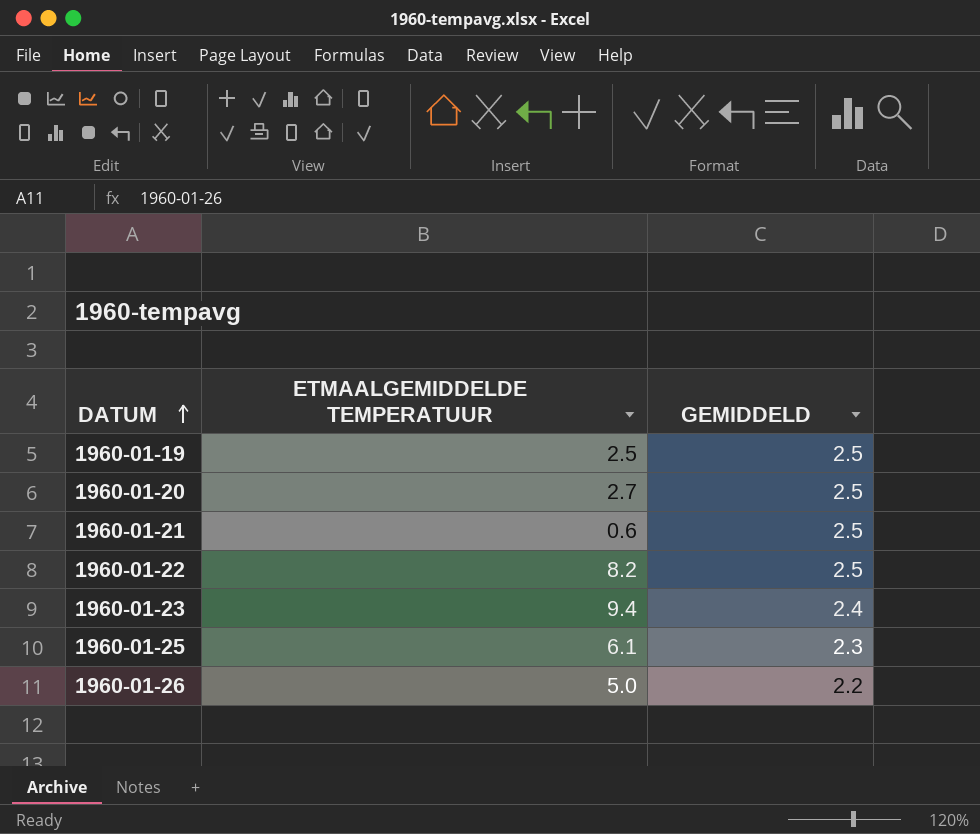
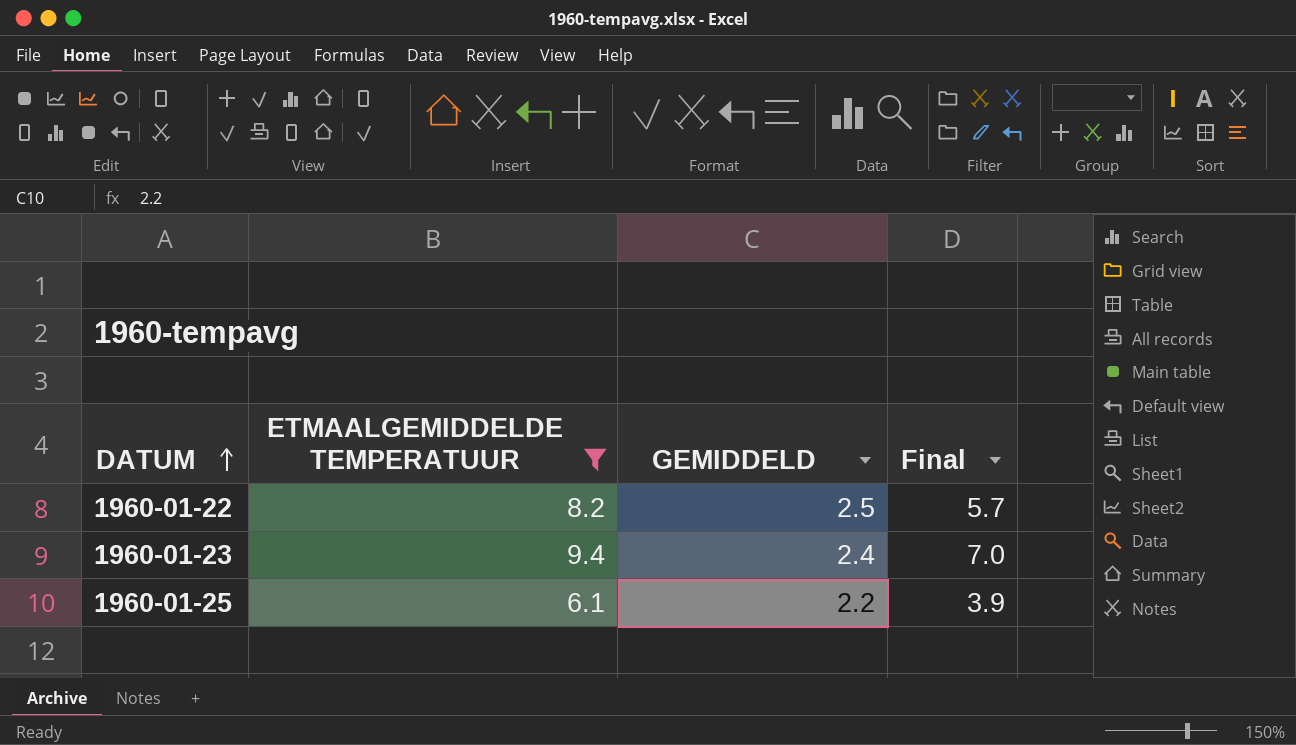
filter: none -> ETMAALGEMIDDELDE TEMPERATUUR >= 6.1
column Final | formula: none -> [ETMAALGEMIDDELDE TEMPERATUUR] - [GEMIDDELD]
1960-01-25 | GEMIDDELD: 2.3 -> 2.2

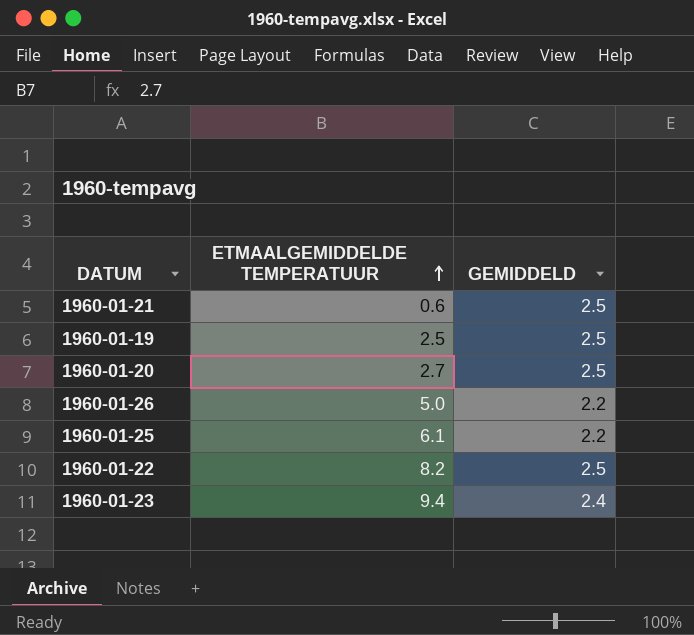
filter: ETMAALGEMIDDELDE TEMPERATUUR >= 6.1 -> none
row order: DATUM ascending -> ETMAALGEMIDDELDE TEMPERATUUR ascending
column Final | formula: [ETMAALGEMIDDELDE TEMPERATUUR] - [GEMIDDELD] -> none

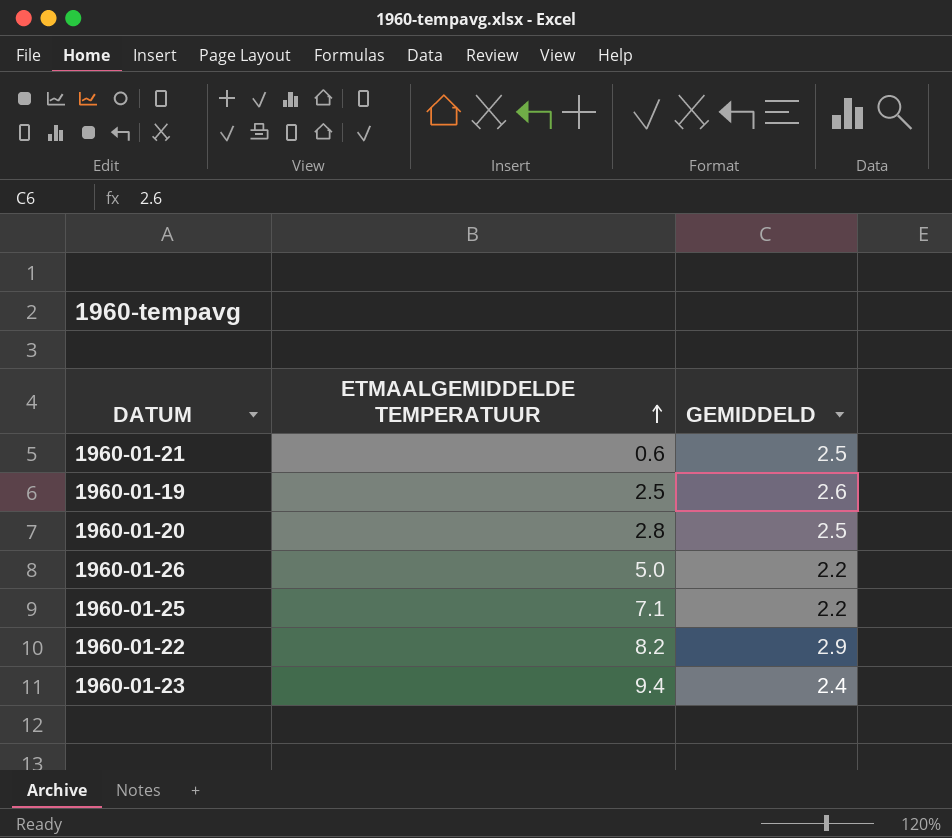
1960-01-19 | GEMIDDELD: 2.5 -> 2.6
1960-01-20 | ETMAALGEMIDDELDE TEMPERATUUR: 2.7 -> 2.8
1960-01-25 | ETMAALGEMIDDELDE TEMPERATUUR: 6.1 -> 7.1
1960-01-22 | GEMIDDELD: 2.5 -> 2.9

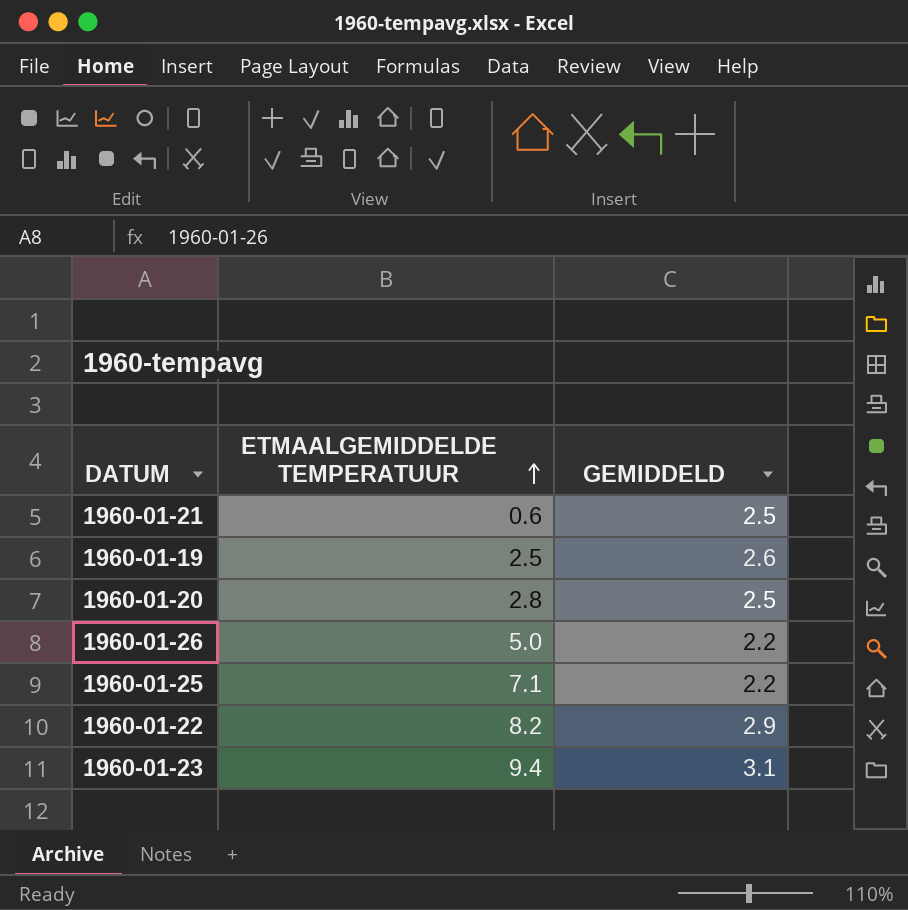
1960-01-23 | GEMIDDELD: 2.4 -> 3.1

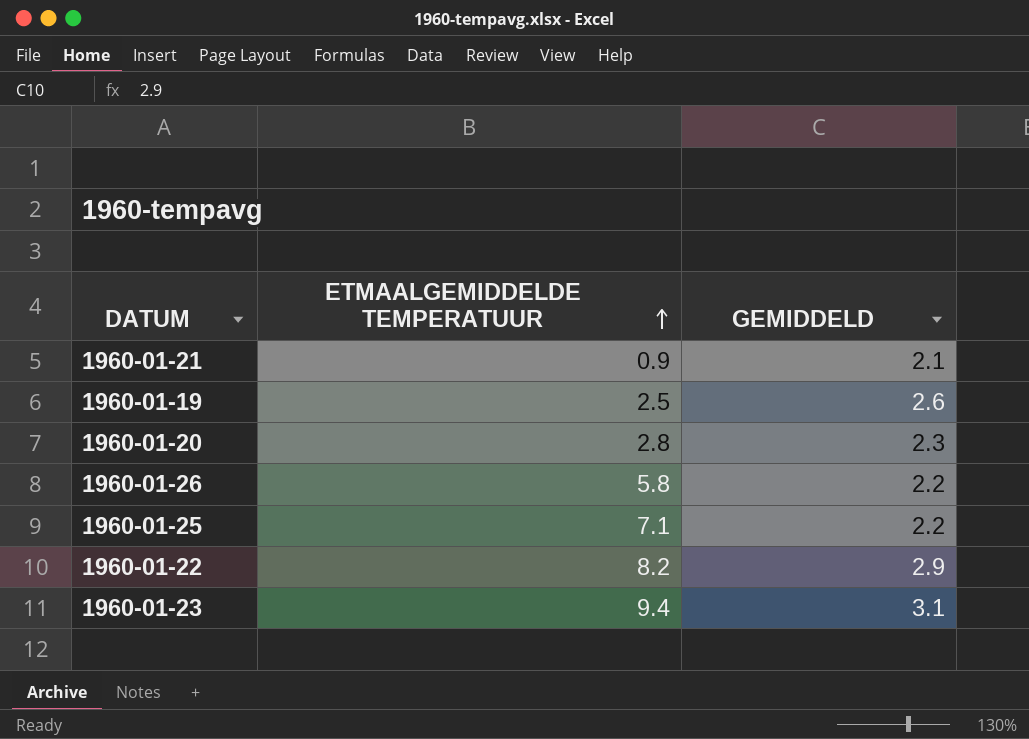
1960-01-21 | ETMAALGEMIDDELDE TEMPERATUUR: 0.6 -> 0.9
1960-01-21 | GEMIDDELD: 2.5 -> 2.1
1960-01-20 | GEMIDDELD: 2.5 -> 2.3
1960-01-26 | ETMAALGEMIDDELDE TEMPERATUUR: 5.0 -> 5.8

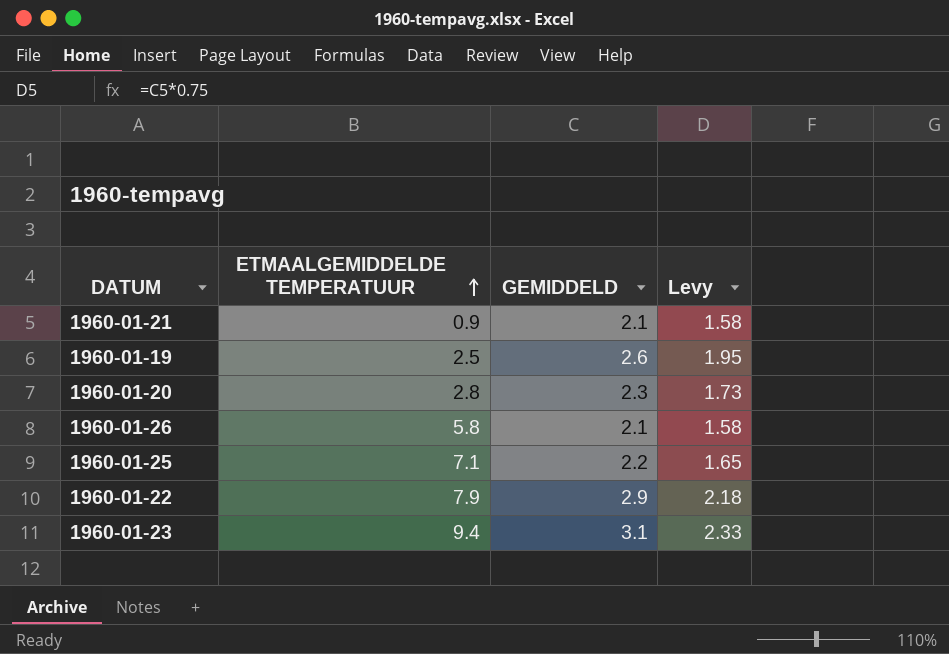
column Levy | formula: none -> [GEMIDDELD] * 0.75
1960-01-26 | GEMIDDELD: 2.2 -> 2.1
1960-01-22 | ETMAALGEMIDDELDE TEMPERATUUR: 8.2 -> 7.9

